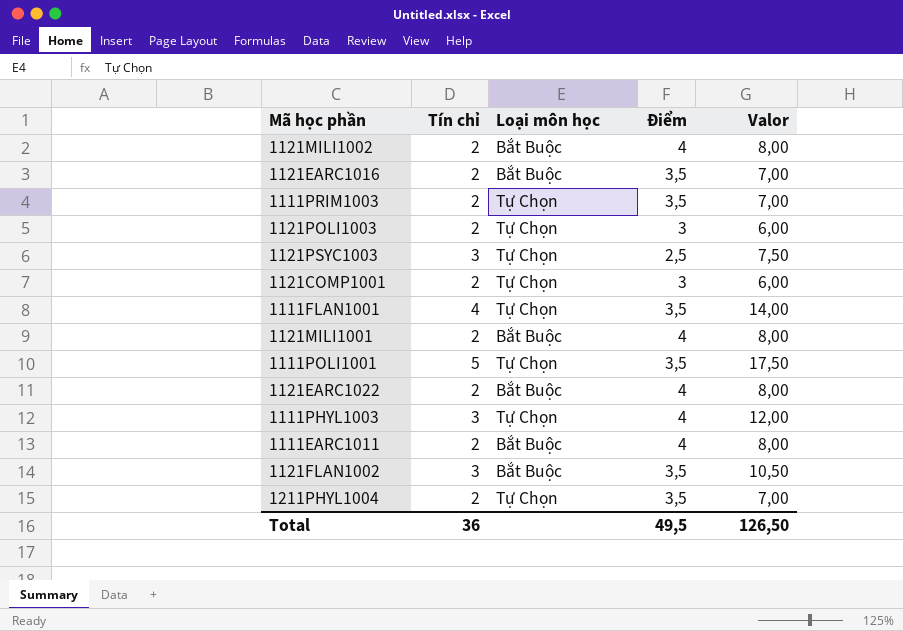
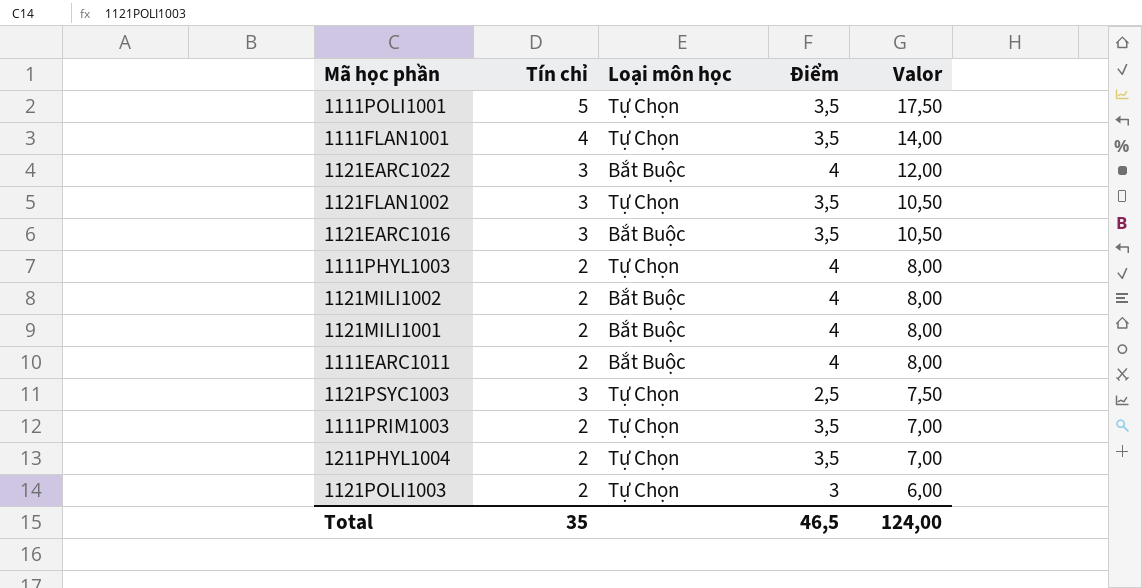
row order: none -> Valor descending
row 1121COMP1001: 2 | Tự Chọn | 3 | 6,00 -> none
1121EARC1022 | Tín chỉ: 2 -> 3
1121EARC1022 | Valor: 8,00 -> 12,00
1121FLAN1002 | Loại môn học: Bắt Buộc -> Tự Chọn
1121EARC1016 | Tín chỉ: 2 -> 3
1121EARC1016 | Valor: 7,00 -> 10,50
1111PHYL1003 | Tín chỉ: 3 -> 2
1111PHYL1003 | Valor: 12,00 -> 8,00
Total | Tín chỉ: 36 -> 35
Total | Điểm: 49,5 -> 46,5
Total | Valor: 126,50 -> 124,00

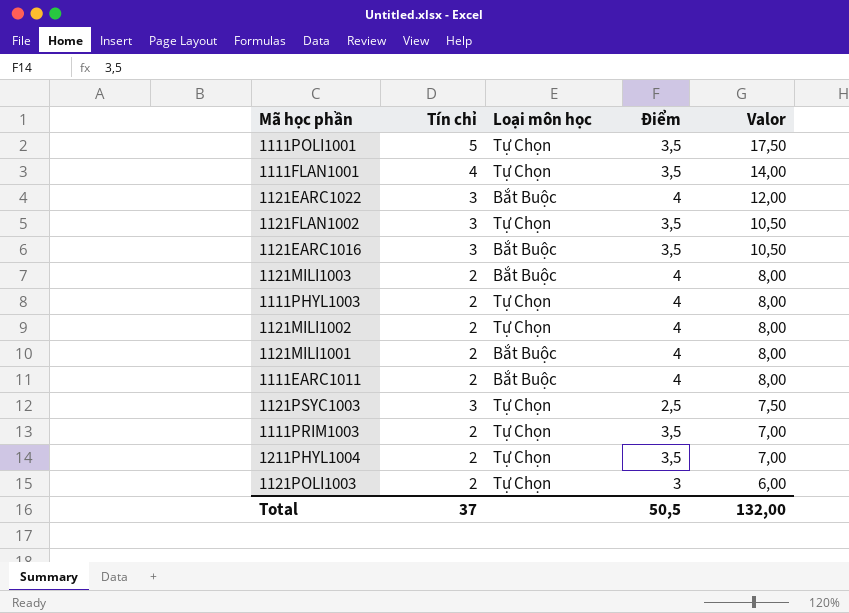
row 1121MILI1003: none -> 2 | Bắt Buộc | 4 | 8,00
1121MILI1002 | Loại môn học: Bắt Buộc -> Tự Chọn
Total | Tín chỉ: 35 -> 37
Total | Điểm: 46,5 -> 50,5
Total | Valor: 124,00 -> 132,00

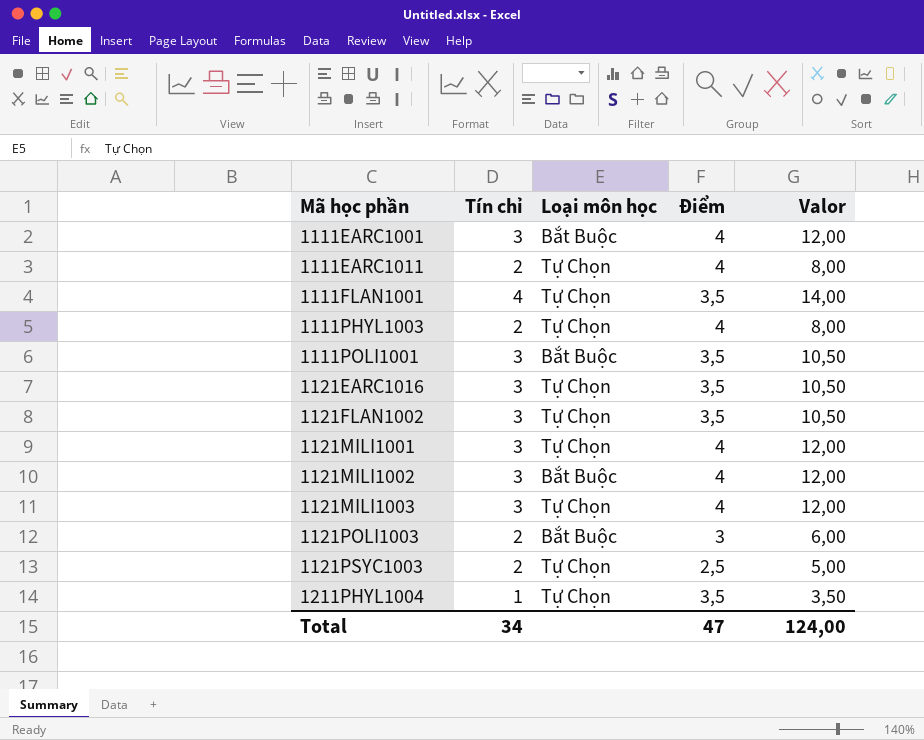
row order: Valor descending -> Mã học phần ascending
row 1121EARC1022: 3 | Bắt Buộc | 4 | 12,00 -> none
row 1111PRIM1003: 2 | Tự Chọn | 3,5 | 7,00 -> none
row 1111EARC1001: none -> 3 | Bắt Buộc | 4 | 12,00
1111EARC1011 | Loại môn học: Bắt Buộc -> Tự Chọn
1111POLI1001 | Tín chỉ: 5 -> 3
1111POLI1001 | Loại môn học: Tự Chọn -> Bắt Buộc
1111POLI1001 | Valor: 17,50 -> 10,50
1121EARC1016 | Loại môn học: Bắt Buộc -> Tự Chọn
1121MILI1001 | Tín chỉ: 2 -> 3
1121MILI1001 | Loại môn học: Bắt Buộc -> Tự Chọn
1121MILI1001 | Valor: 8,00 -> 12,00
1121MILI1002 | Tín chỉ: 2 -> 3
1121MILI1002 | Loại môn học: Tự Chọn -> Bắt Buộc
1121MILI1002 | Valor: 8,00 -> 12,00
1121MILI1003 | Tín chỉ: 2 -> 3
1121MILI1003 | Loại môn học: Bắt Buộc -> Tự Chọn
1121MILI1003 | Valor: 8,00 -> 12,00
1121POLI1003 | Loại môn học: Tự Chọn -> Bắt Buộc
1121PSYC1003 | Tín chỉ: 3 -> 2
1121PSYC1003 | Valor: 7,50 -> 5,00
1211PHYL1004 | Tín chỉ: 2 -> 1
1211PHYL1004 | Valor: 7,00 -> 3,50
Total | Tín chỉ: 37 -> 34
Total | Điểm: 50,5 -> 47
Total | Valor: 132,00 -> 124,00

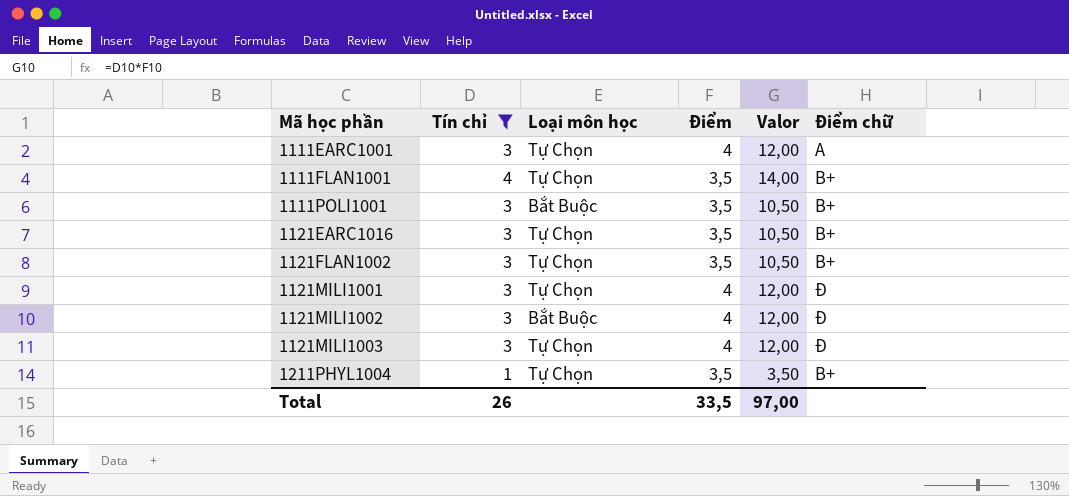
filter: none -> Tín chỉ != 2
column Điểm chữ | position: none -> 6
1111EARC1001 | Loại môn học: Bắt Buộc -> Tự Chọn
Total | Tín chỉ: 34 -> 26
Total | Điểm: 47 -> 33,5
Total | Valor: 124,00 -> 97,00

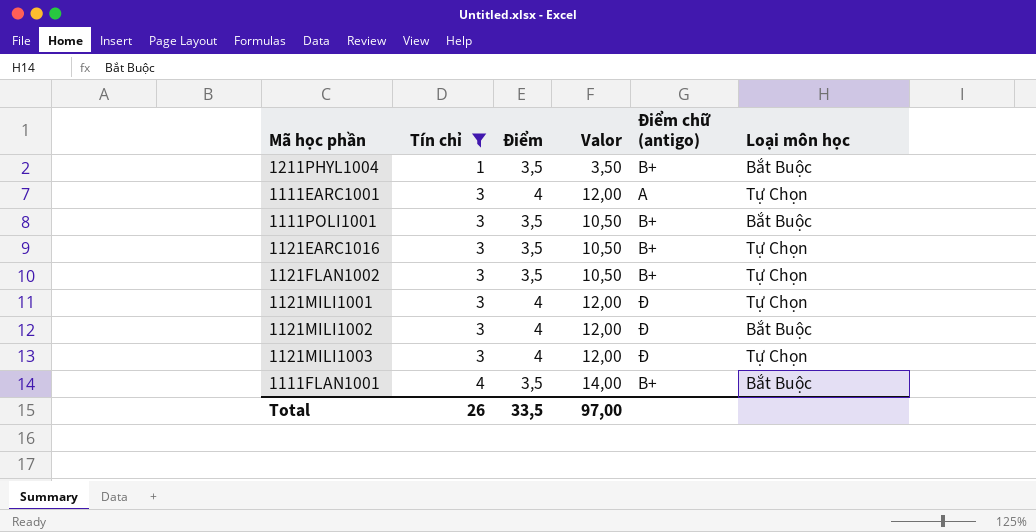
row order: Mã học phần ascending -> Tín chỉ ascending
column name: Điểm chữ -> Điểm chữ (antigo)
column Loại môn học | position: 3 -> 6
1211PHYL1004 | Loại môn học: Tự Chọn -> Bắt Buộc
1111FLAN1001 | Loại môn học: Tự Chọn -> Bắt Buộc

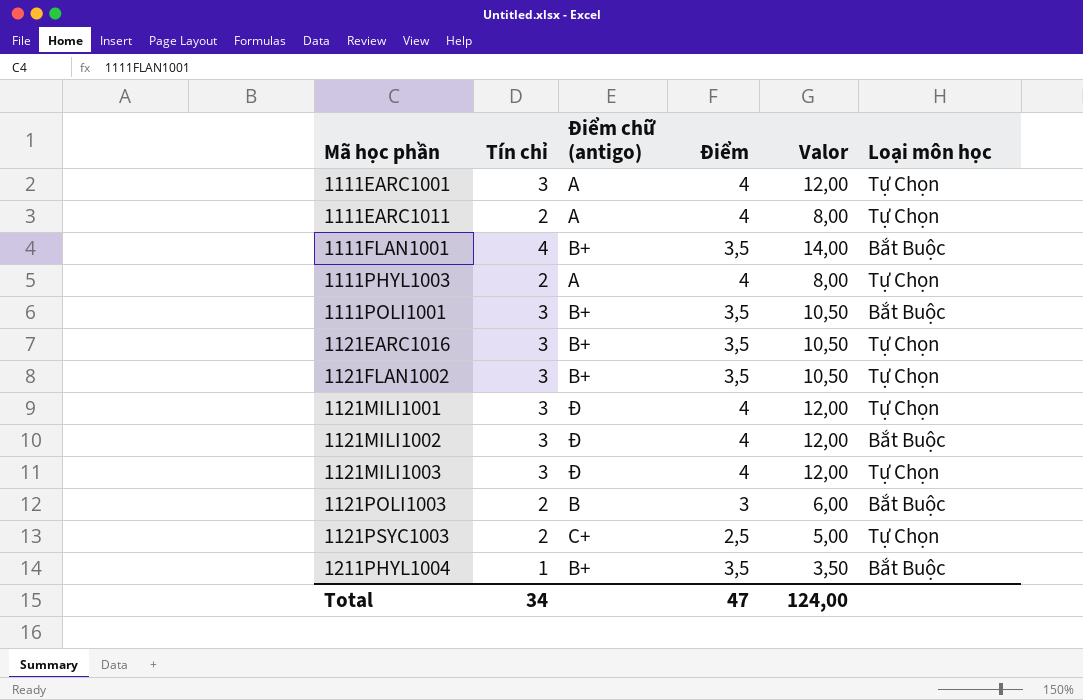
filter: Tín chỉ != 2 -> none
row order: Tín chỉ ascending -> Mã học phần ascending
column Điểm chữ (antigo) | position: 5 -> 3
Total | Tín chỉ: 26 -> 34
Total | Điểm: 33,5 -> 47
Total | Valor: 97,00 -> 124,00

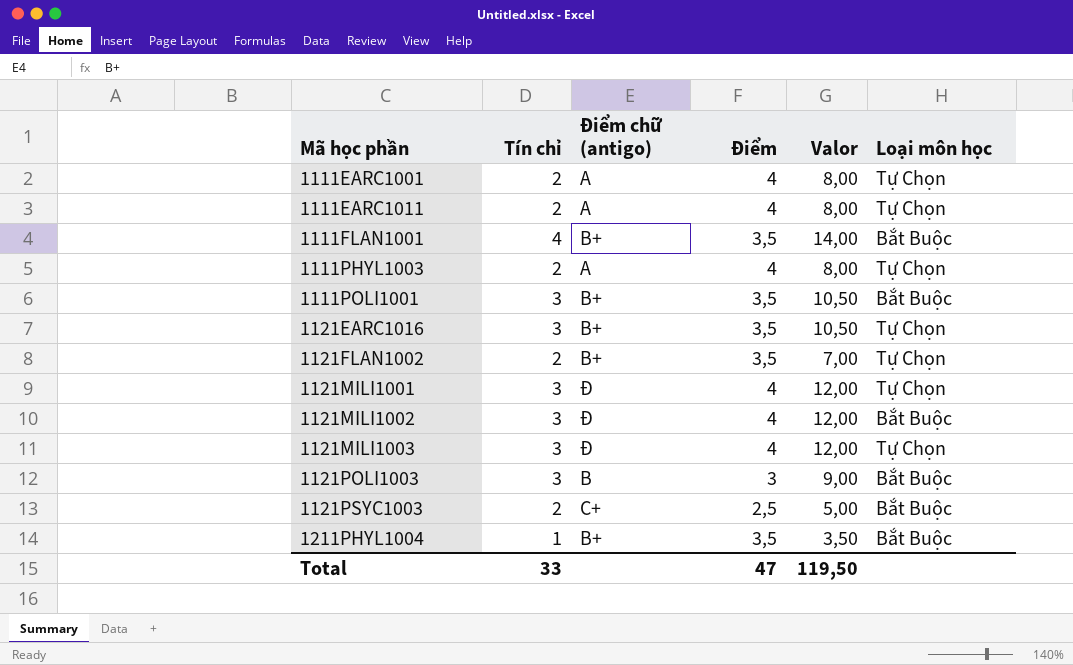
1111EARC1001 | Tín chỉ: 3 -> 2
1111EARC1001 | Valor: 12,00 -> 8,00
1121FLAN1002 | Tín chỉ: 3 -> 2
1121FLAN1002 | Valor: 10,50 -> 7,00
1121POLI1003 | Tín chỉ: 2 -> 3
1121POLI1003 | Valor: 6,00 -> 9,00
1121PSYC1003 | Loại môn học: Tự Chọn -> Bắt Buộc
Total | Tín chỉ: 34 -> 33
Total | Valor: 124,00 -> 119,50

